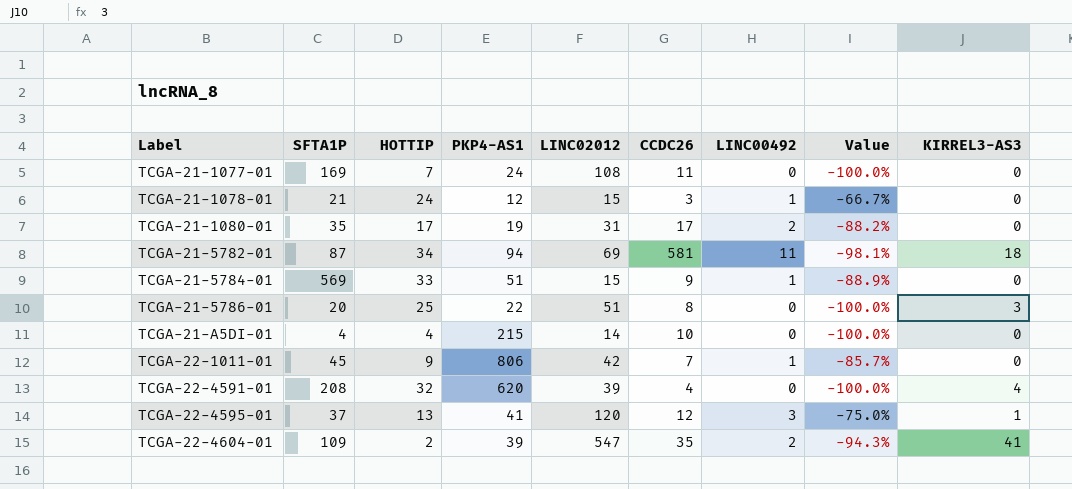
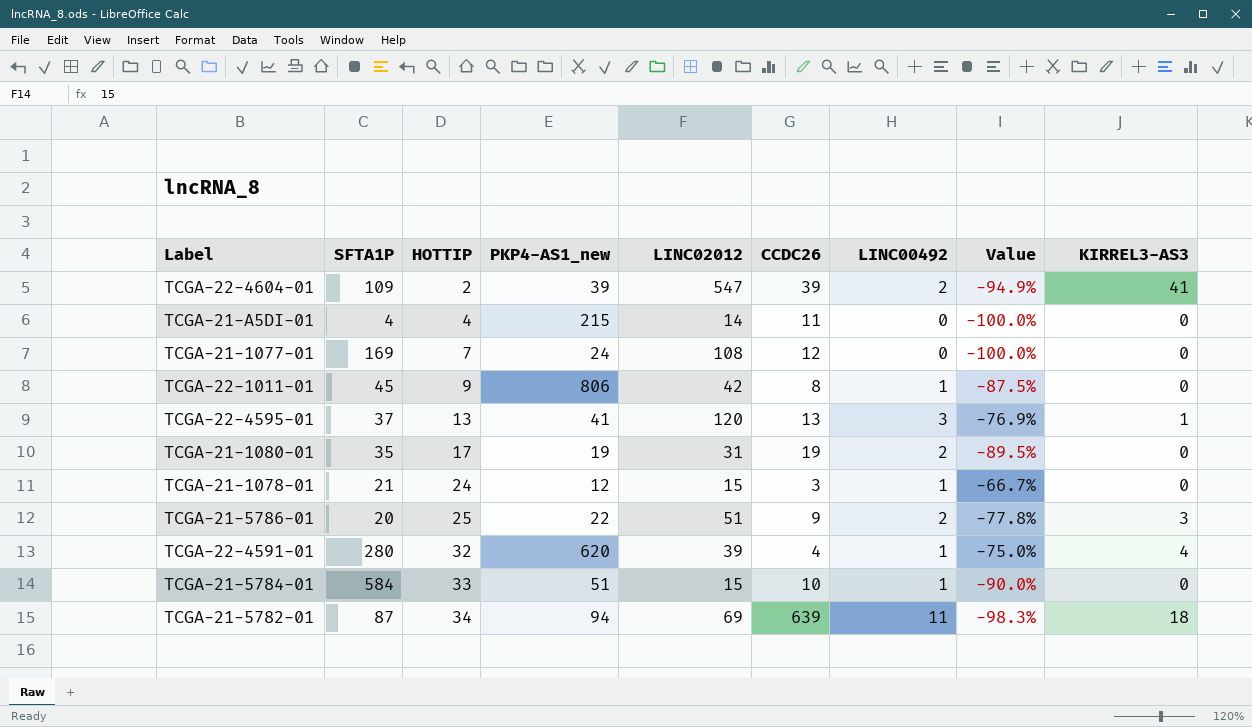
row order: Label ascending -> HOTTIP ascending
column name: PKP4-AS1 -> PKP4-AS1_new
TCGA-22-4604-01 | CCDC26: 35 -> 39
TCGA-22-4604-01 | Value: -94.3% -> -94.9%
TCGA-21-A5DI-01 | CCDC26: 10 -> 11
TCGA-21-1077-01 | CCDC26: 11 -> 12
TCGA-22-1011-01 | CCDC26: 7 -> 8
TCGA-22-1011-01 | Value: -85.7% -> -87.5%
TCGA-22-4595-01 | CCDC26: 12 -> 13
TCGA-22-4595-01 | Value: -75.0% -> -76.9%
TCGA-21-1080-01 | CCDC26: 17 -> 19
TCGA-21-1080-01 | Value: -88.2% -> -89.5%
TCGA-21-5786-01 | CCDC26: 8 -> 9
TCGA-21-5786-01 | LINC00492: 0 -> 2
TCGA-21-5786-01 | Value: -100.0% -> -77.8%
TCGA-22-4591-01 | SFTA1P: 208 -> 280
TCGA-22-4591-01 | LINC00492: 0 -> 1
TCGA-22-4591-01 | Value: -100.0% -> -75.0%
TCGA-21-5784-01 | SFTA1P: 569 -> 584
TCGA-21-5784-01 | CCDC26: 9 -> 10
TCGA-21-5784-01 | Value: -88.9% -> -90.0%
TCGA-21-5782-01 | CCDC26: 581 -> 639
TCGA-21-5782-01 | Value: -98.1% -> -98.3%

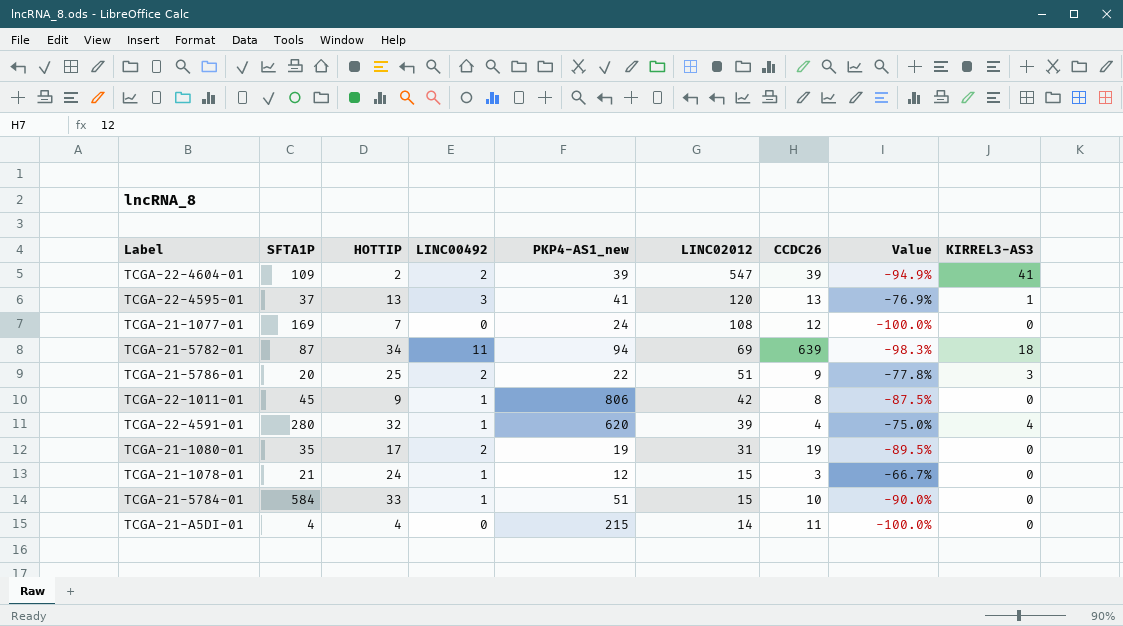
row order: HOTTIP ascending -> LINC02012 descending
column LINC00492 | position: 7 -> 4

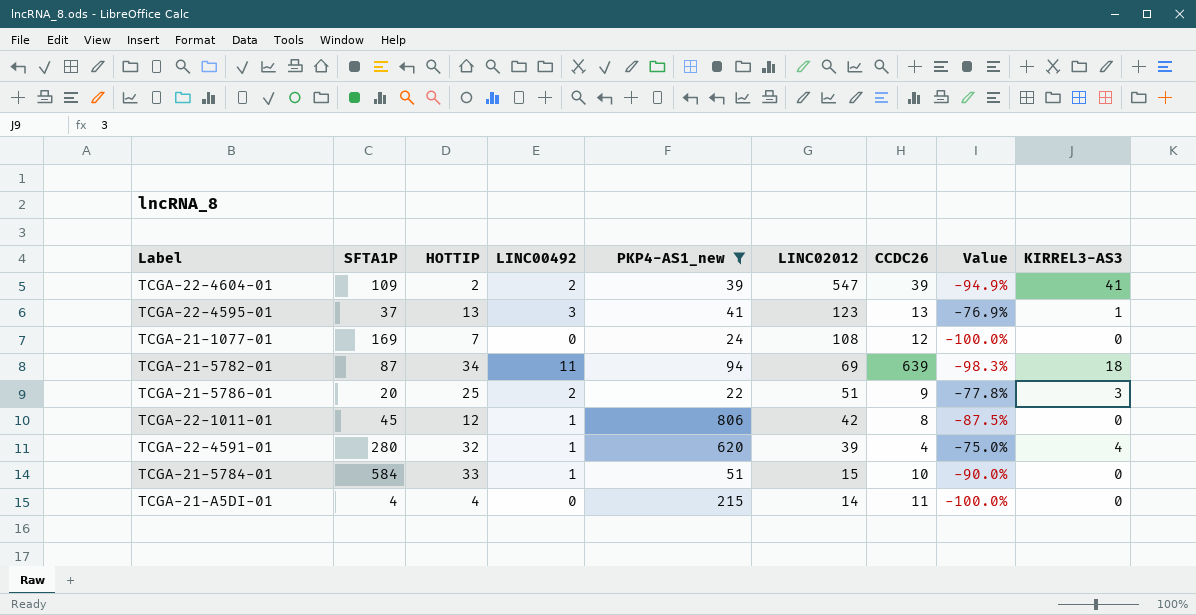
filter: none -> PKP4-AS1_new >= 22
TCGA-22-4595-01 | LINC02012: 120 -> 123
TCGA-22-1011-01 | HOTTIP: 9 -> 12

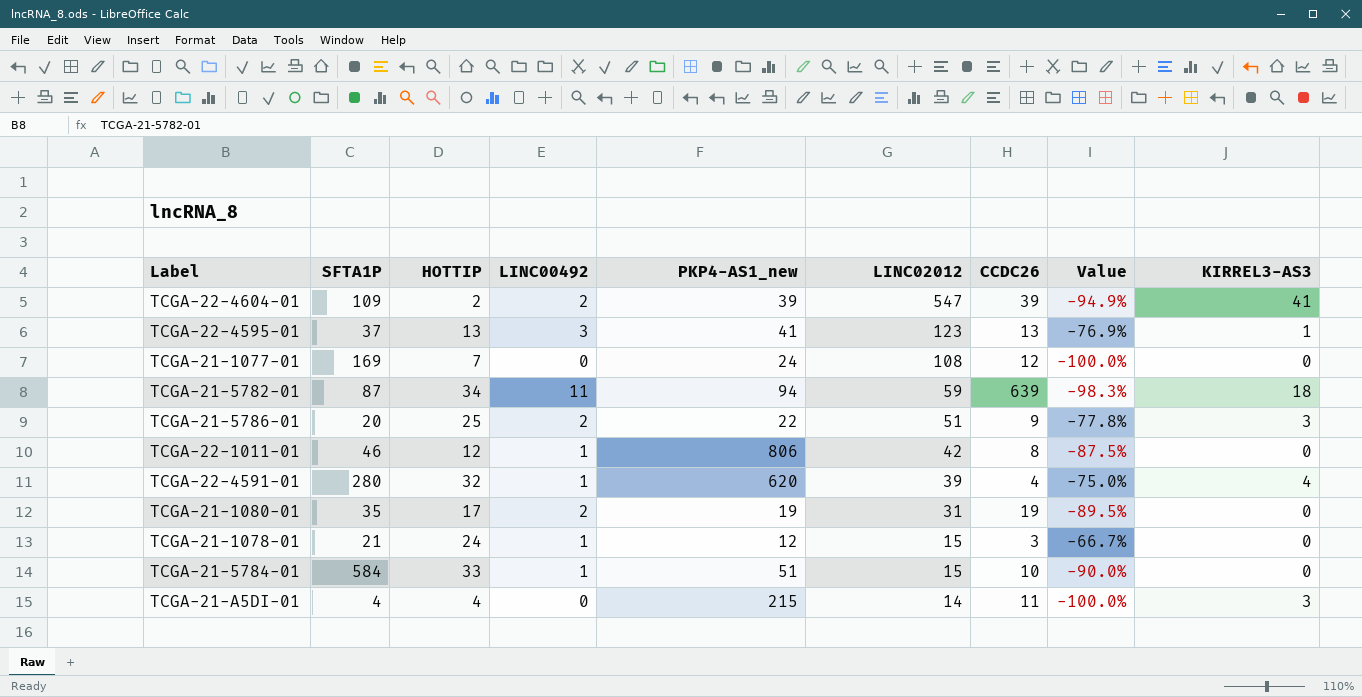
filter: PKP4-AS1_new >= 22 -> none
TCGA-21-5782-01 | LINC02012: 69 -> 59
TCGA-22-1011-01 | SFTA1P: 45 -> 46
TCGA-21-A5DI-01 | KIRREL3-AS3: 0 -> 3

